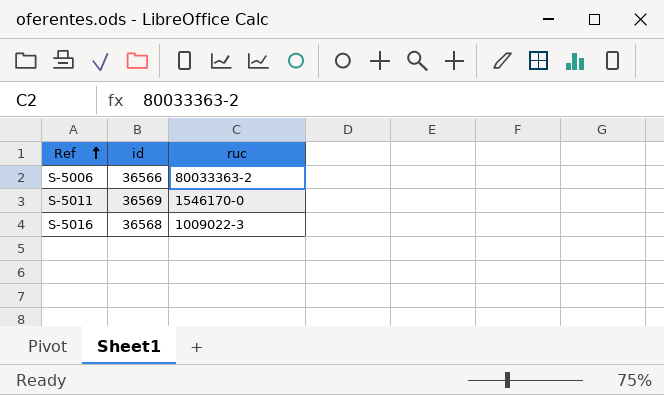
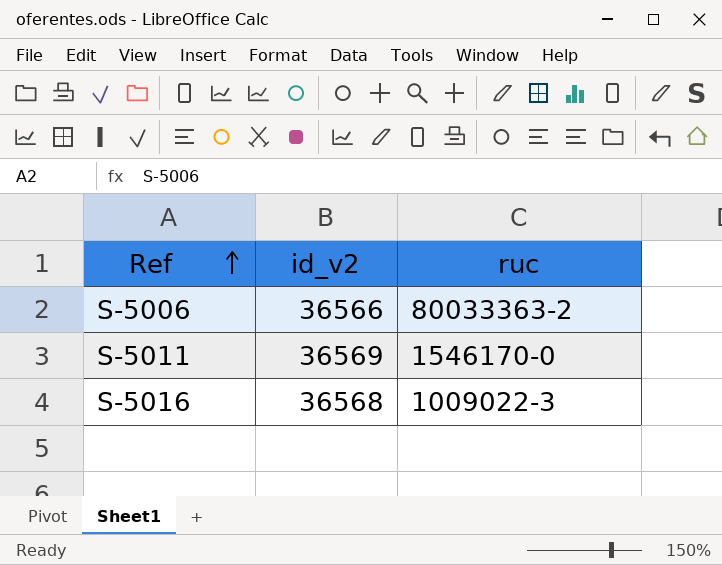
column name: id -> id_v2

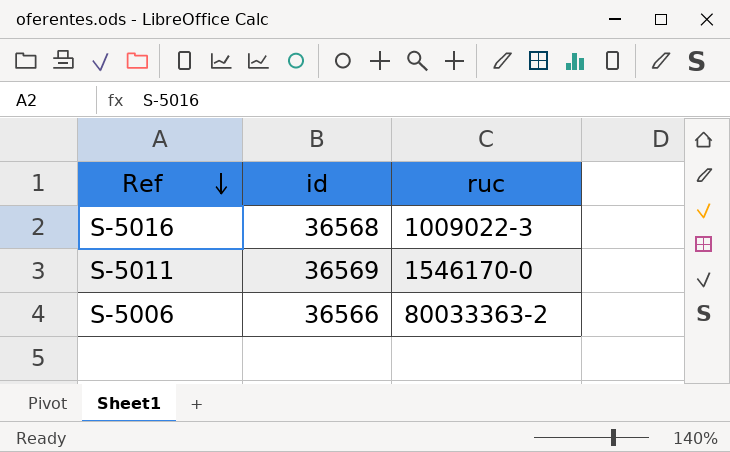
row order: Ref ascending -> Ref descending
column name: id_v2 -> id

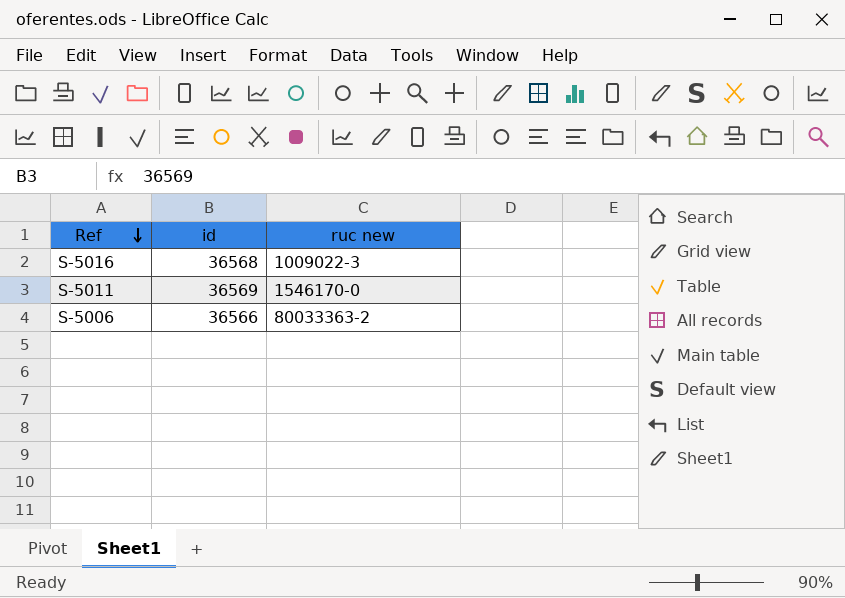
column name: ruc -> ruc new

